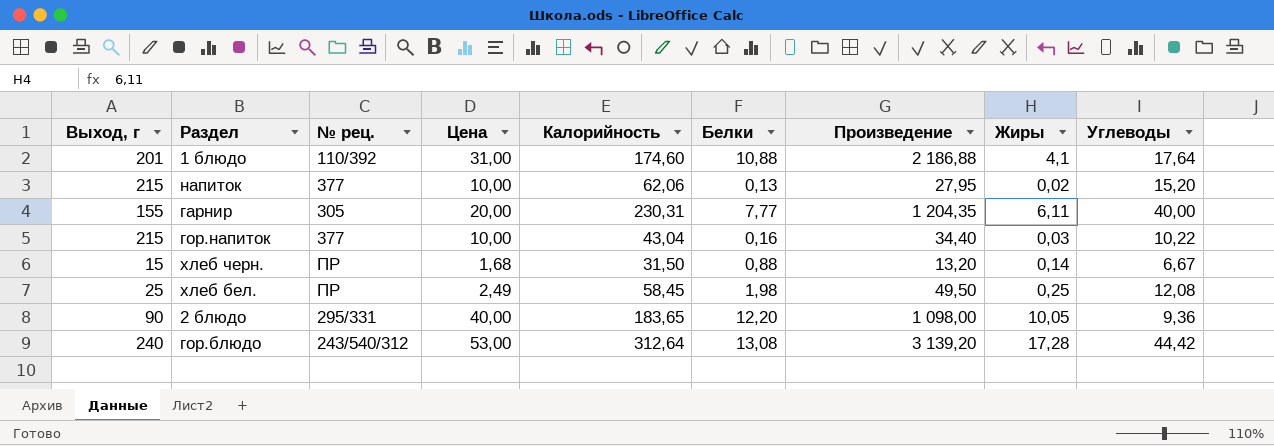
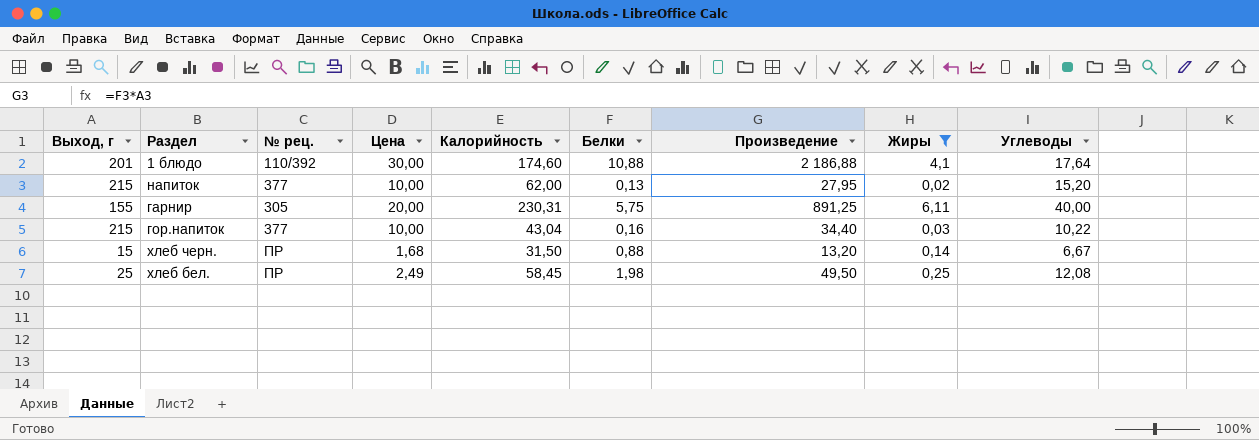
filter: none -> Жиры <= 6,11
1 блюдо | Цена: 31,00 -> 30,00
напиток | Калорийность: 62,06 -> 62,00
гарнир | Белки: 7,77 -> 5,75
гарнир | Произведение: 1 204,35 -> 891,25

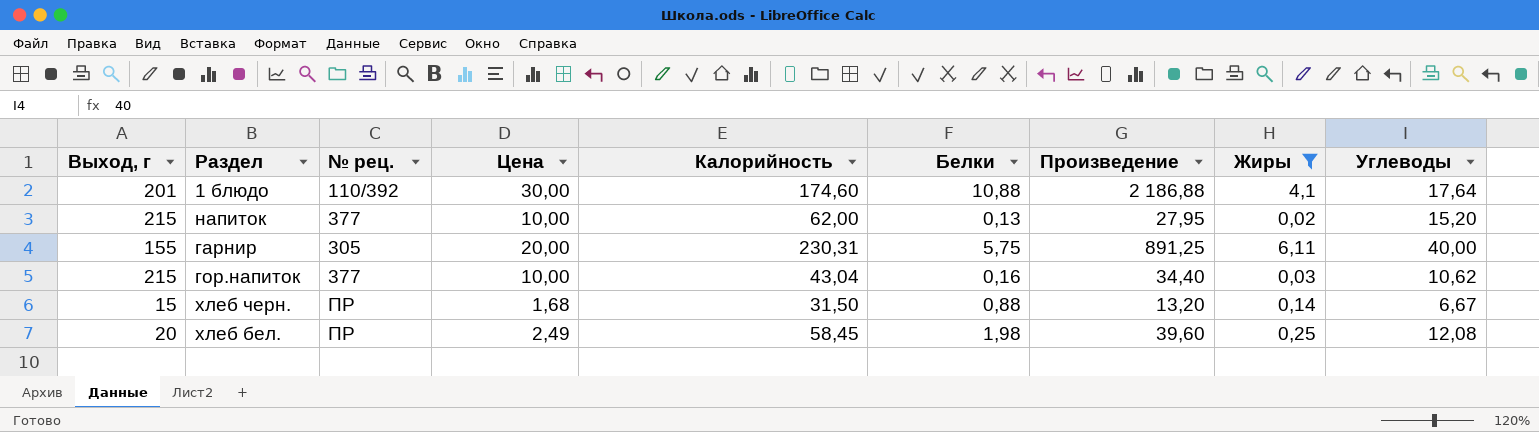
гор.напиток | Углеводы: 10,22 -> 10,62
хлеб бел. | Выход, г: 25 -> 20
хлеб бел. | Произведение: 49,50 -> 39,60

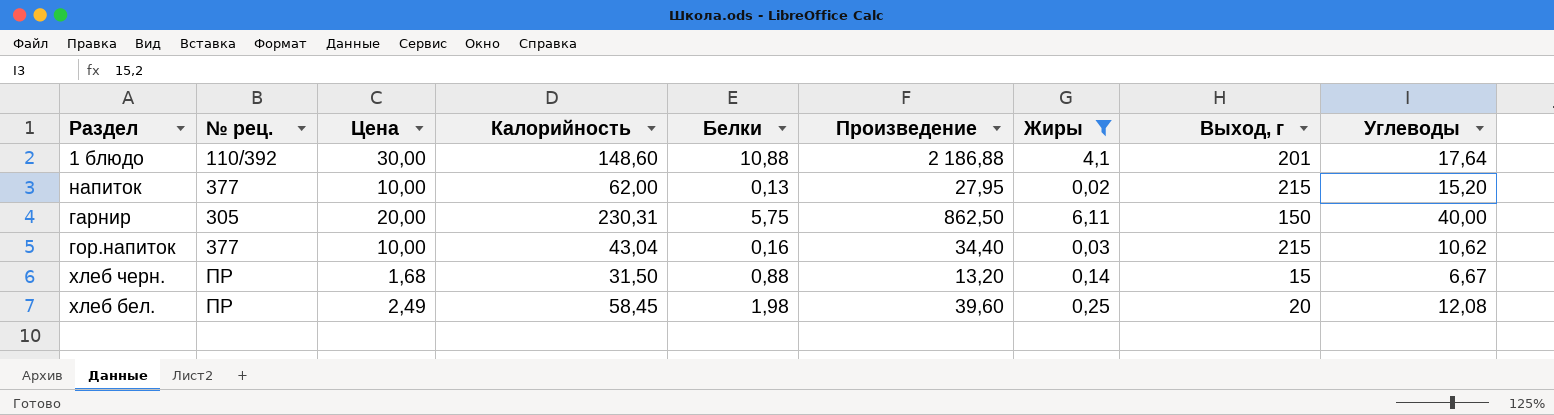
column Выход, г | position: 1 -> 8
1 блюдо | Калорийность: 174,60 -> 148,60
гарнир | Произведение: 891,25 -> 862,50
гарнир | Выход, г: 155 -> 150

